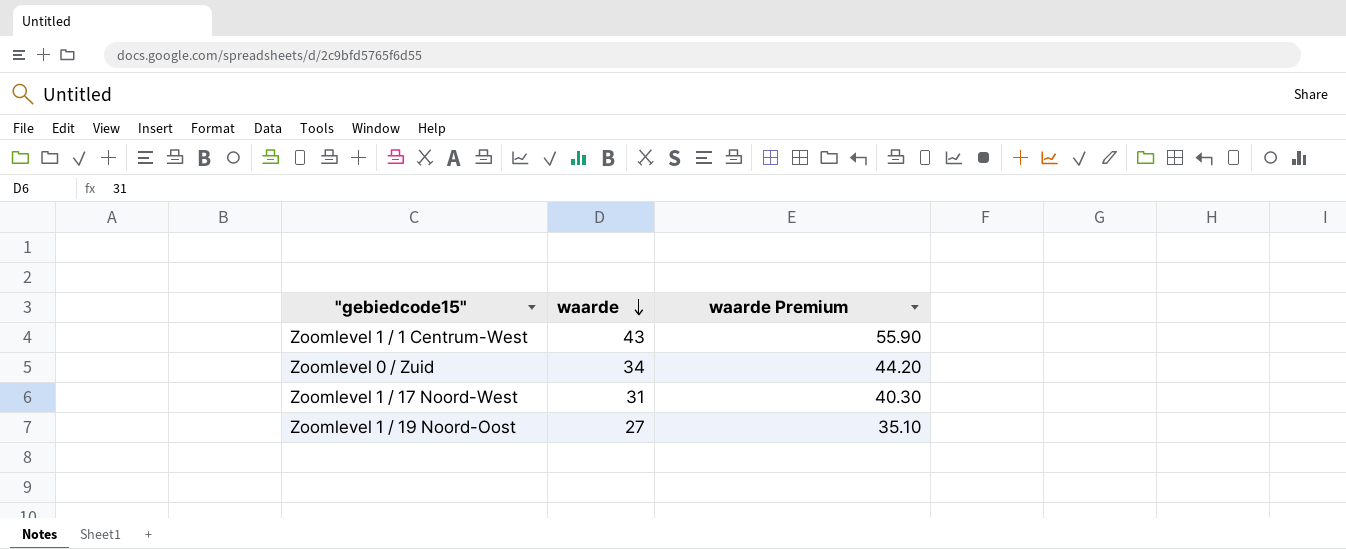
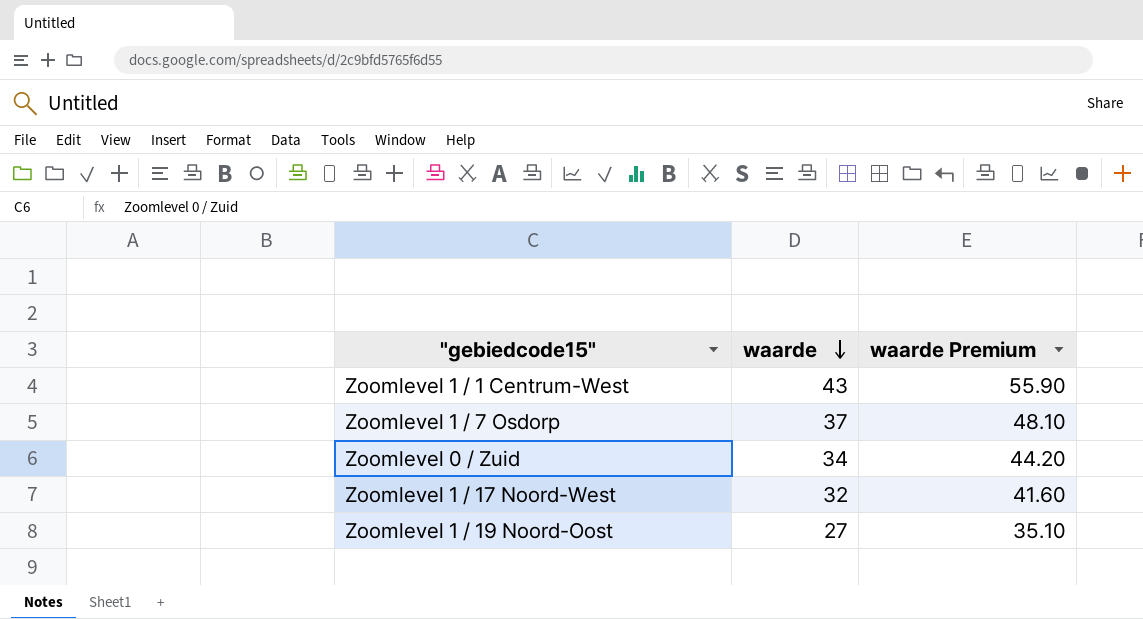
row Zoomlevel 1 / 7 Osdorp: none -> 37 | 48.10
Zoomlevel 1 / 17 Noord-West | waarde: 31 -> 32
Zoomlevel 1 / 17 Noord-West | waarde Premium: 40.30 -> 41.60

